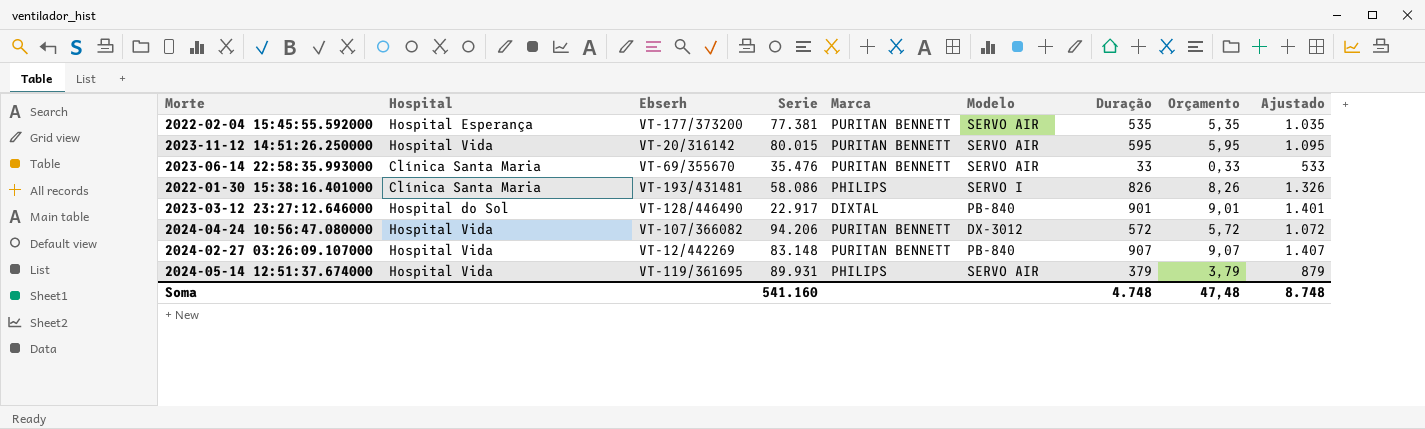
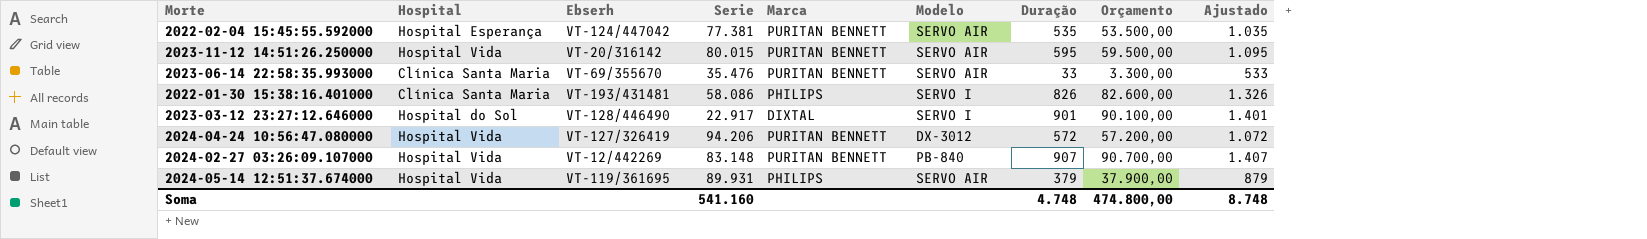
column Orçamento | formula: [Duração] * 0,01 -> [Duração] * 100
2022-02-04 15:45:55.592000 | Ebserh: VT-177/373200 -> VT-124/447042
2023-03-12 23:27:12.646000 | Modelo: PB-840 -> SERVO I
2024-04-24 10:56:47.080000 | Ebserh: VT-107/366082 -> VT-127/326419
Soma | Orçamento: 47,48 -> 474.800,00

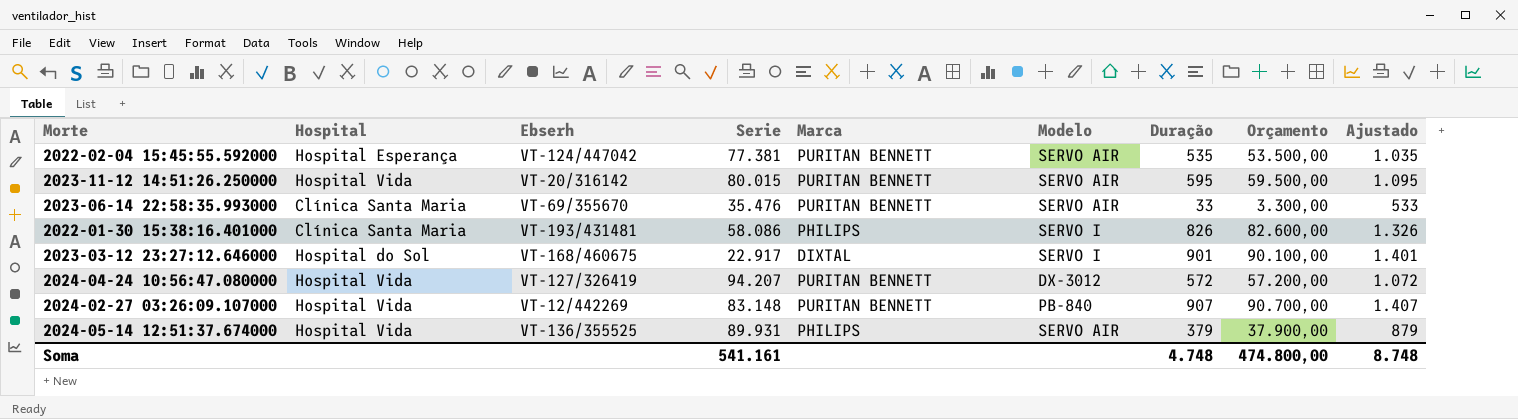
2023-03-12 23:27:12.646000 | Ebserh: VT-128/446490 -> VT-168/460675
2024-04-24 10:56:47.080000 | Serie: 94.206 -> 94.207
2024-05-14 12:51:37.674000 | Ebserh: VT-119/361695 -> VT-136/355525
Soma | Serie: 541.160 -> 541.161

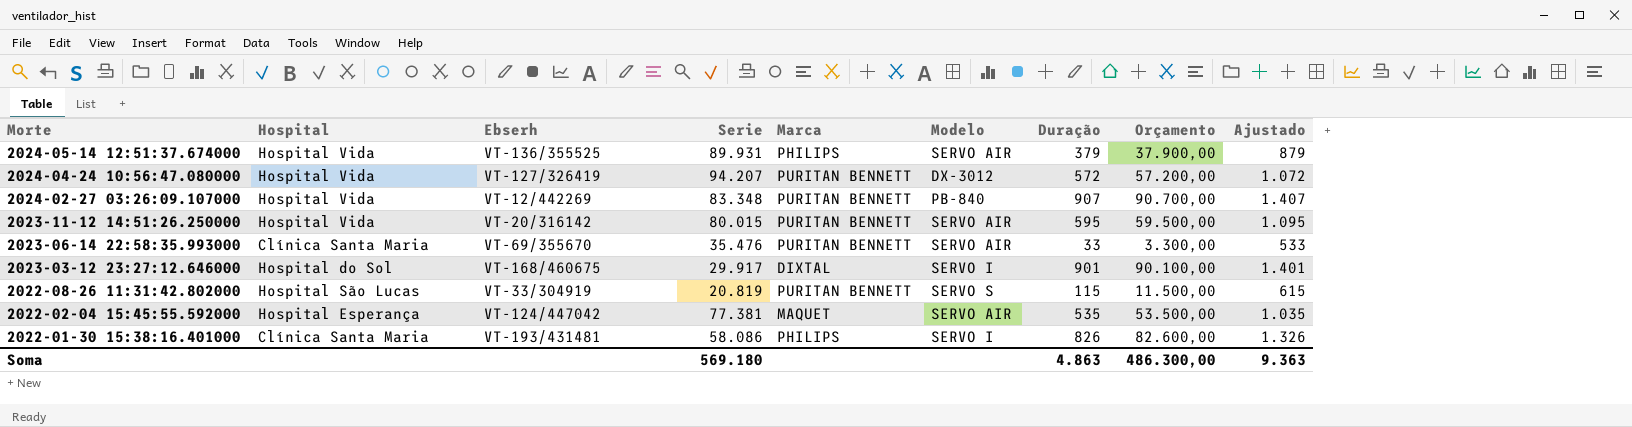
row order: none -> Morte descending
2024-02-27 03:26:09.107000 | Serie: 83.148 -> 83.348
2023-03-12 23:27:12.646000 | Serie: 22.917 -> 29.917
row 2022-08-26 11:31:42.802000: none -> Hospital São Lucas | VT-33/304919 | 20.819 | PURITAN BENNETT | SERVO S | 115 | 11.500,00 | 615
2022-02-04 15:45:55.592000 | Marca: PURITAN BENNETT -> MAQUET
Soma | Serie: 541.161 -> 569.180
Soma | Duração: 4.748 -> 4.863
Soma | Orçamento: 474.800,00 -> 486.300,00
Soma | Ajustado: 8.748 -> 9.363

